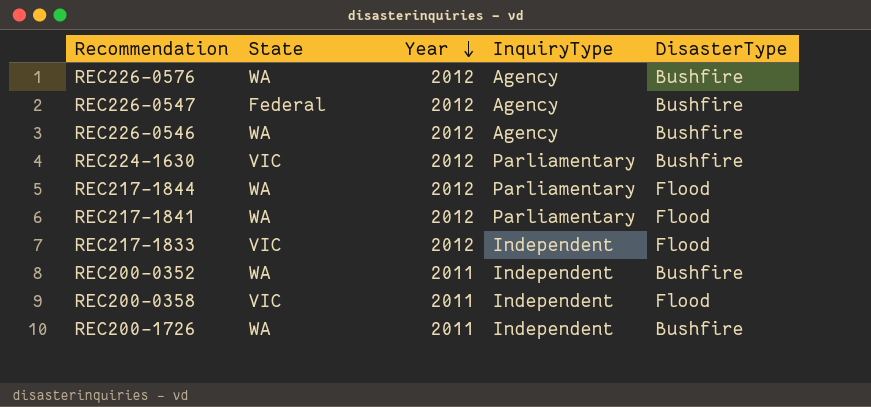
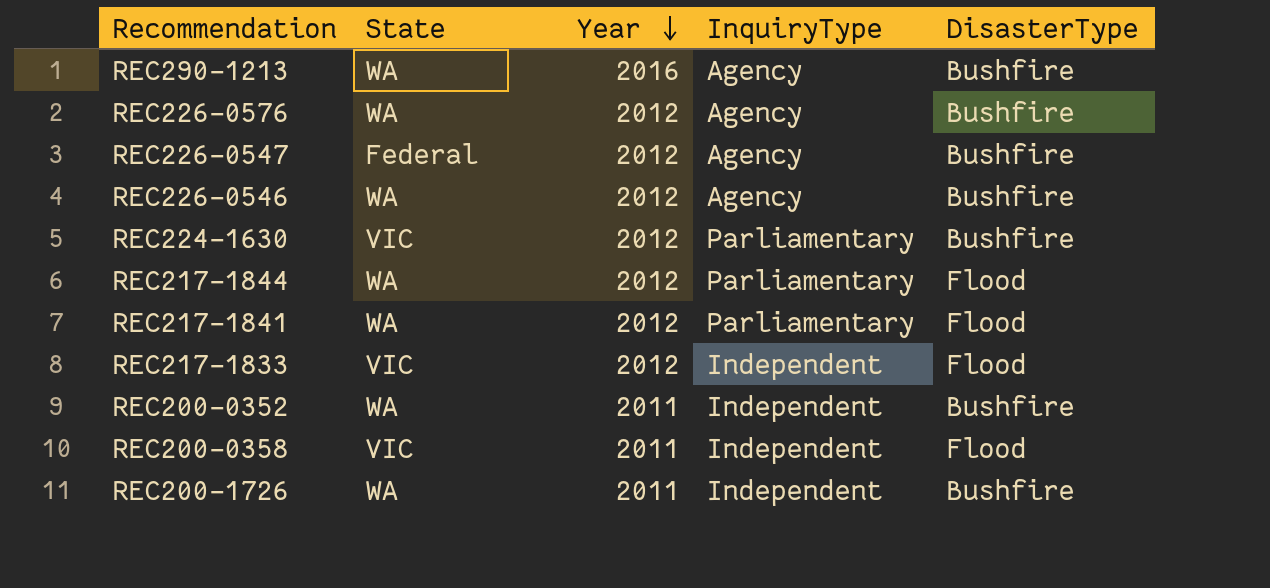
row REC290-1213: none -> WA | 2016 | Agency | Bushfire

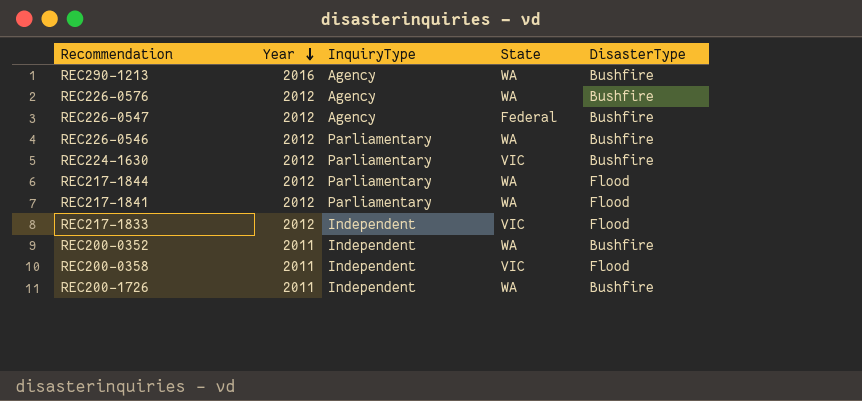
column State | position: 2 -> 4
REC226-0546 | InquiryType: Agency -> Parliamentary

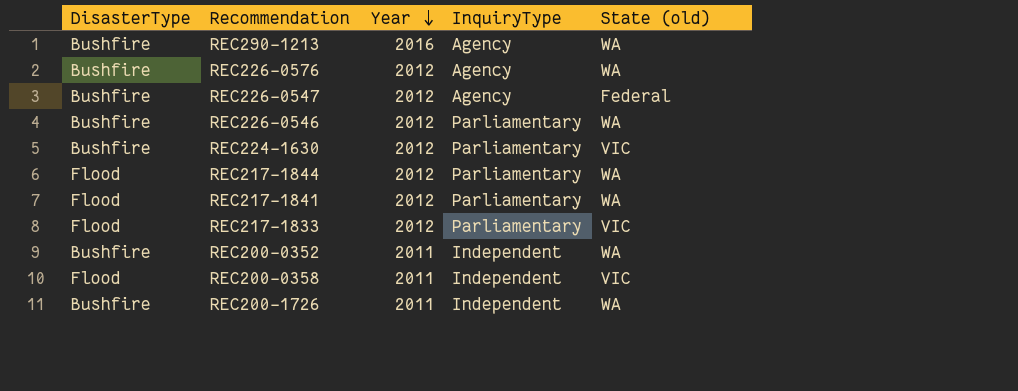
column DisasterType | position: 5 -> 1
column name: State -> State (old)
REC217-1833 | InquiryType: Independent -> Parliamentary

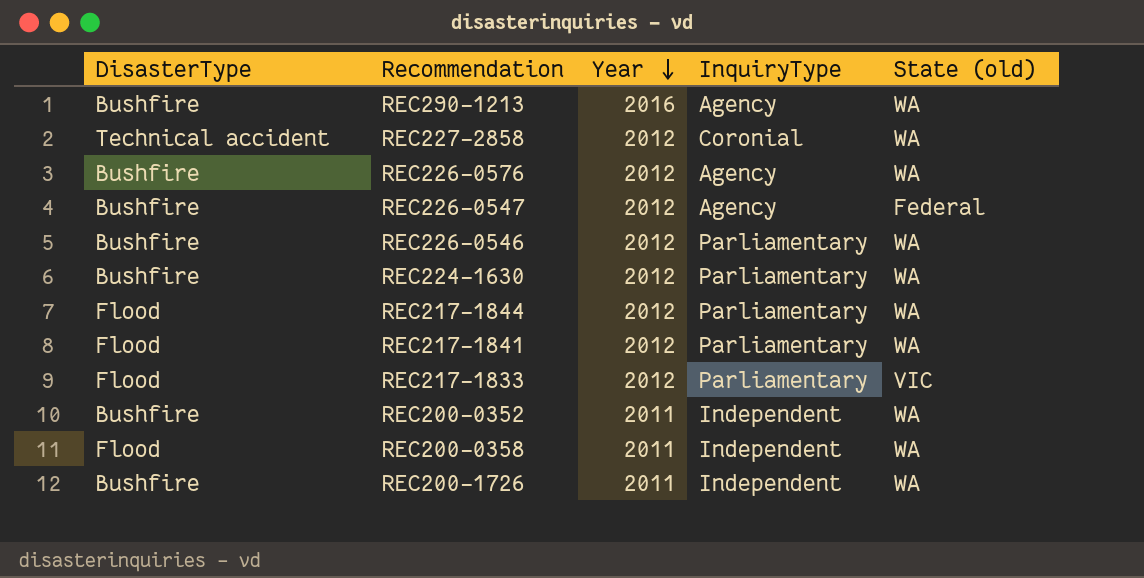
row REC227-2858: none -> Technical accident | 2012 | Coronial | WA
REC224-1630 | State (old): VIC -> WA
REC200-0358 | State (old): VIC -> WA

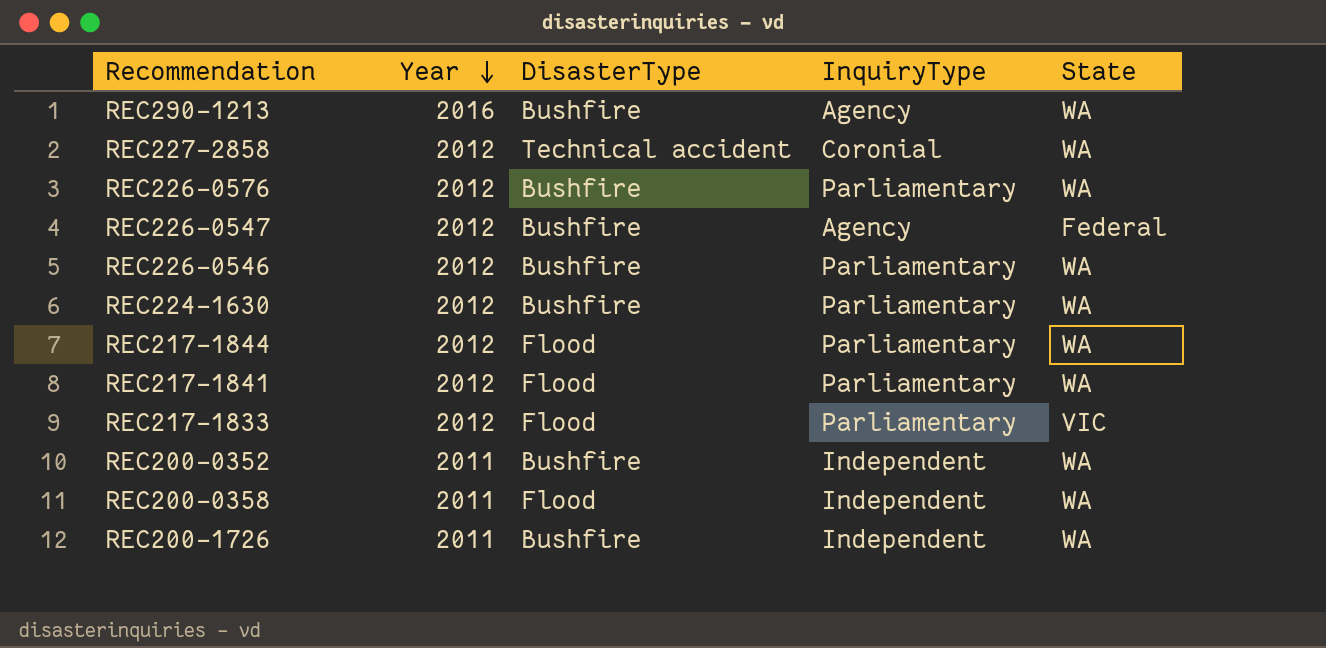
column DisasterType | position: 1 -> 3
column name: State (old) -> State
REC226-0576 | InquiryType: Agency -> Parliamentary

